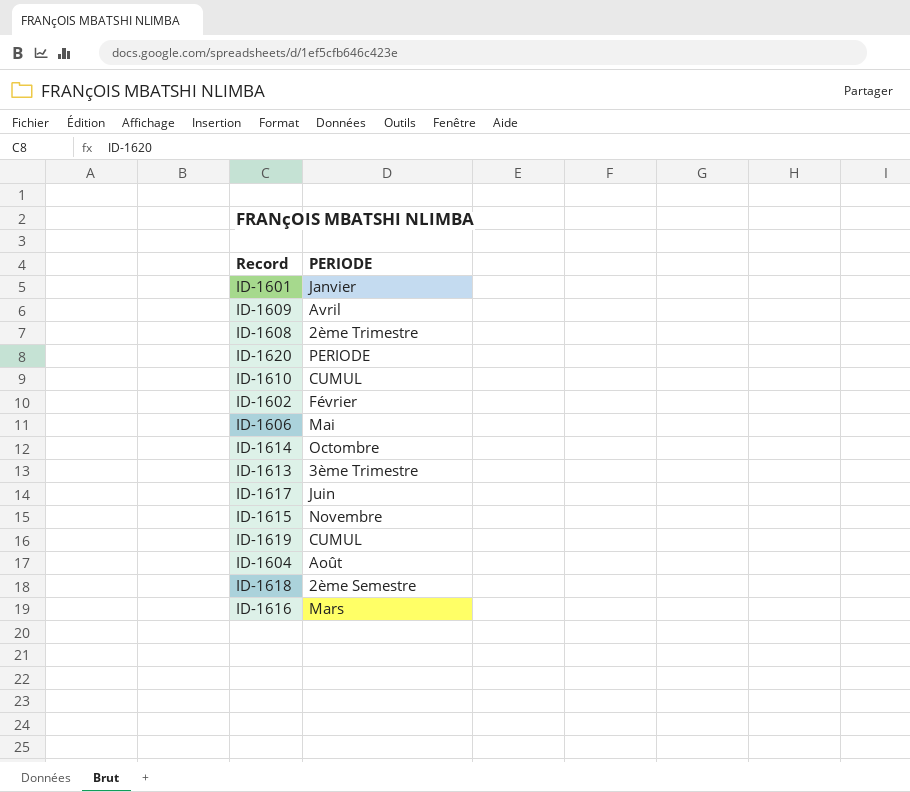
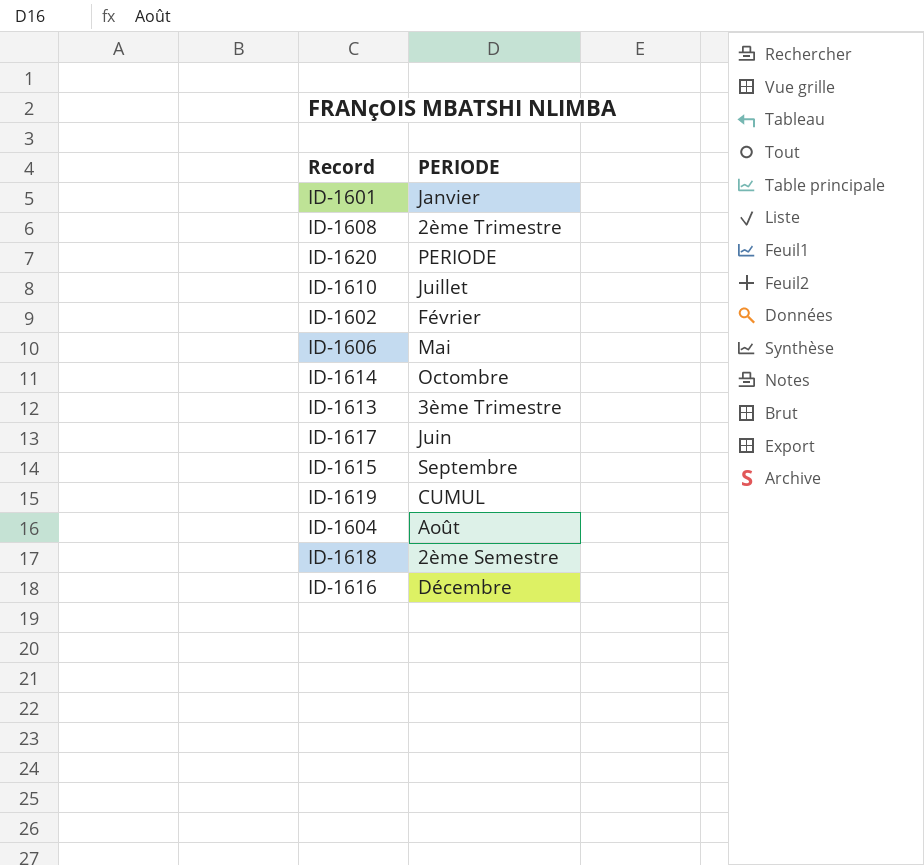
row ID-1609: Avril -> none
ID-1610 | PERIODE: CUMUL -> Juillet
ID-1615 | PERIODE: Novembre -> Septembre
ID-1616 | PERIODE: Mars -> Décembre

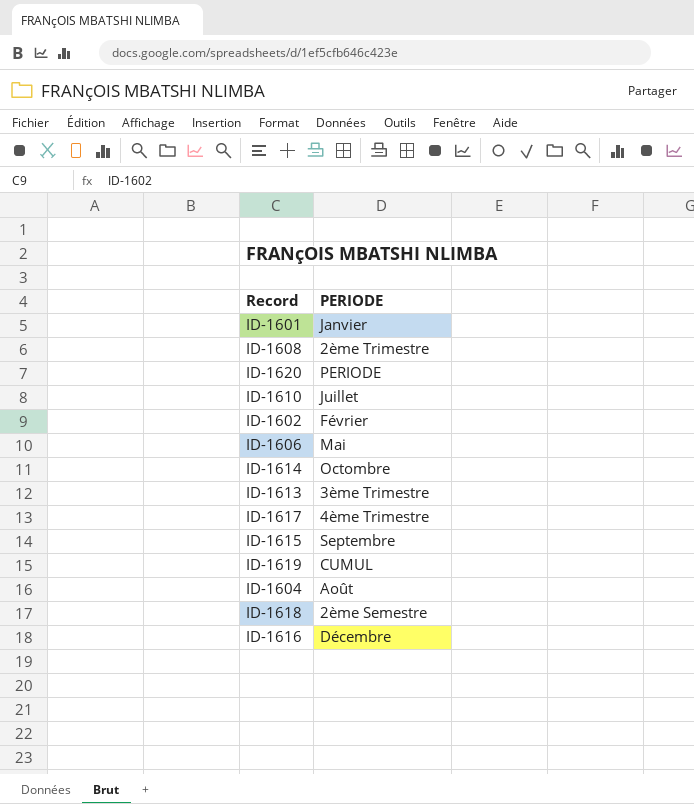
ID-1617 | PERIODE: Juin -> 4ème Trimestre

